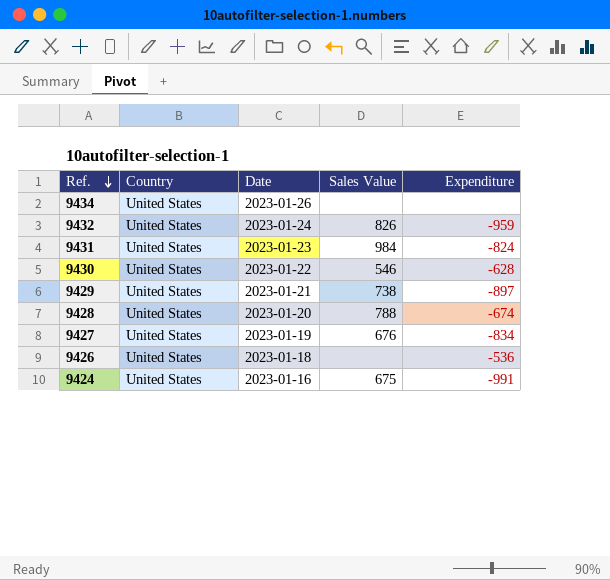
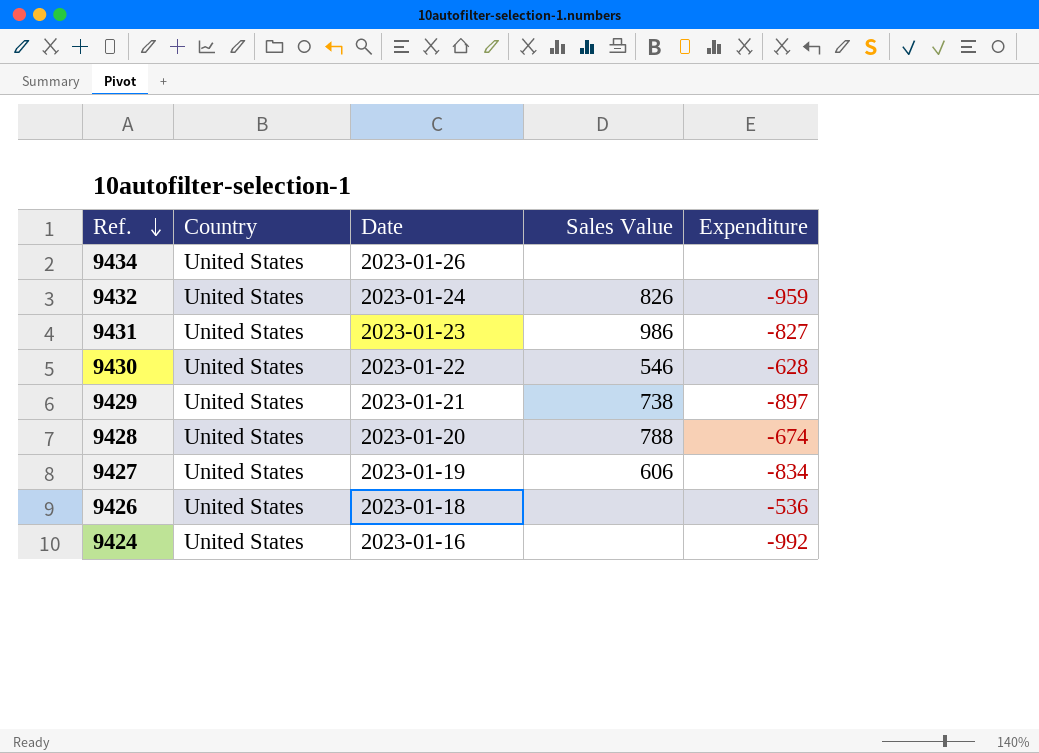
9431 | Sales Value: 984 -> 986
9431 | Expenditure: -824 -> -827
9427 | Sales Value: 676 -> 606
9424 | Sales Value: 675 -> none
9424 | Expenditure: -991 -> -992

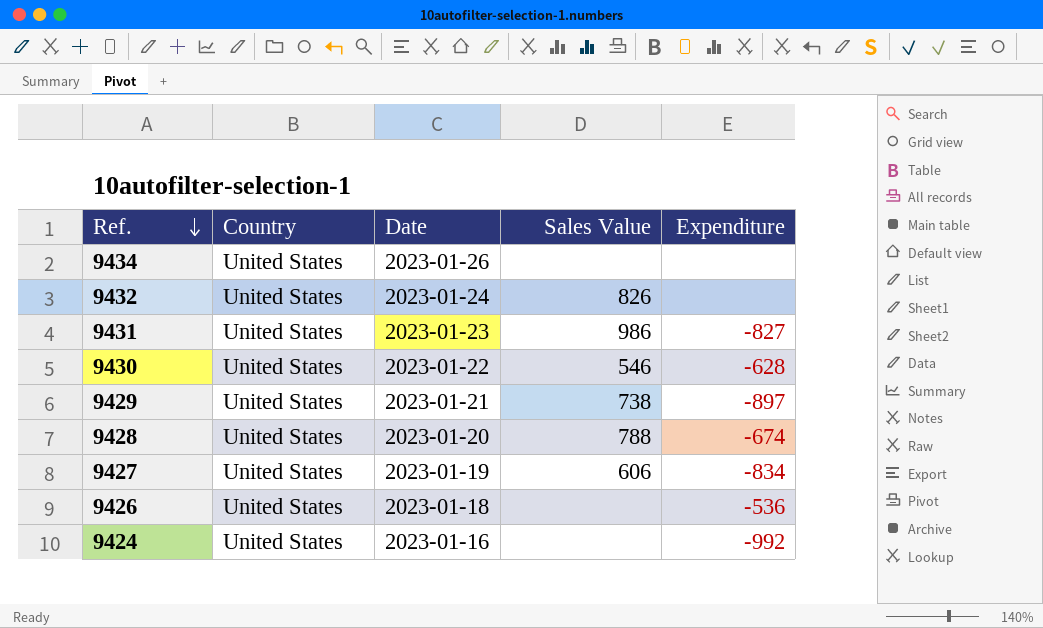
9432 | Expenditure: -959 -> none

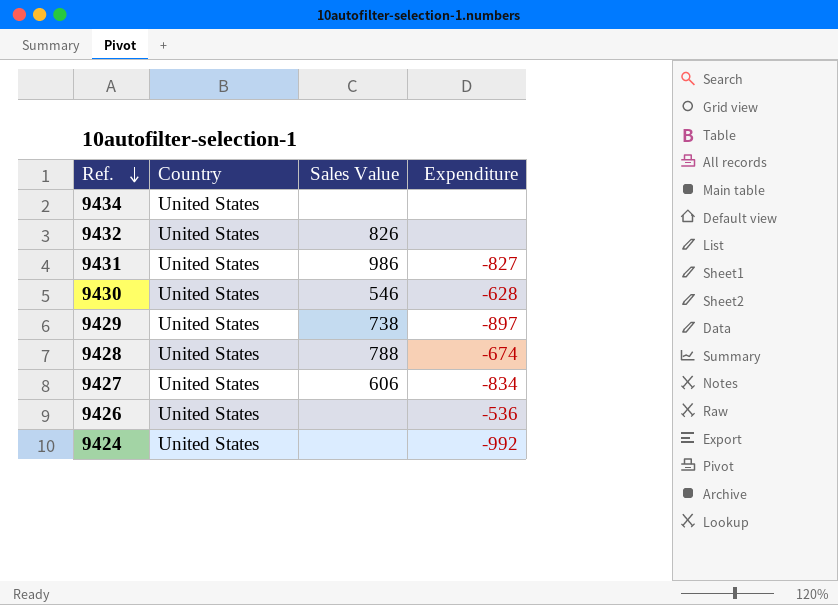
column Date | position: 3 -> none

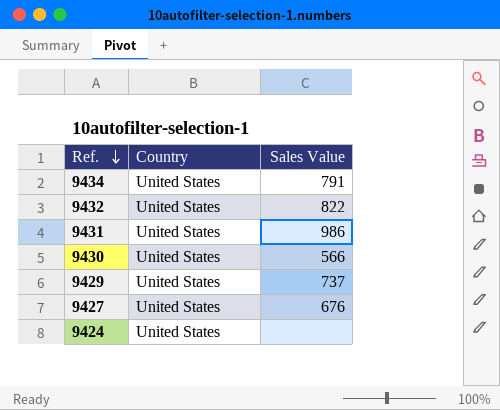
column Expenditure | position: 4 -> none
row 9428: United States | 788 | -674 -> none
row 9426: United States | none | -536 -> none
9434 | Sales Value: none -> 791
9432 | Sales Value: 826 -> 822
9430 | Sales Value: 546 -> 566
9429 | Sales Value: 738 -> 737
9427 | Sales Value: 606 -> 676

